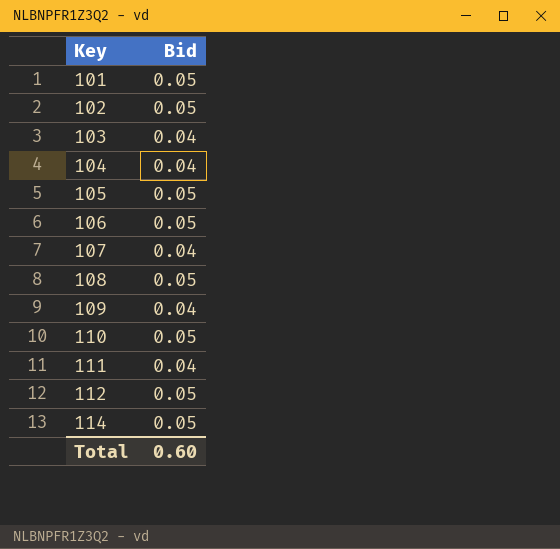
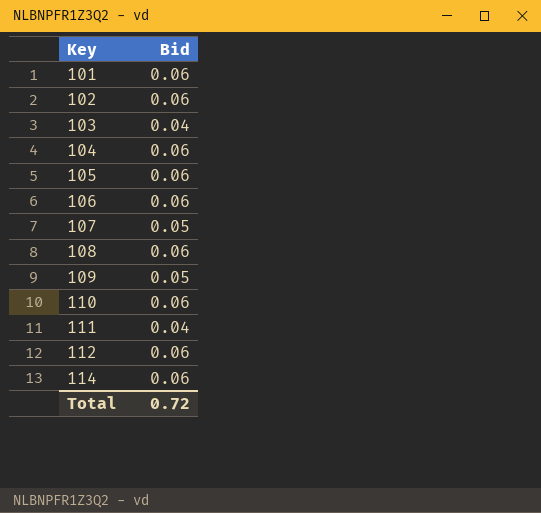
101 | Bid: 0.05 -> 0.06
102 | Bid: 0.05 -> 0.06
104 | Bid: 0.04 -> 0.06
105 | Bid: 0.05 -> 0.06
106 | Bid: 0.05 -> 0.06
107 | Bid: 0.04 -> 0.05
108 | Bid: 0.05 -> 0.06
109 | Bid: 0.04 -> 0.05
110 | Bid: 0.05 -> 0.06
112 | Bid: 0.05 -> 0.06
114 | Bid: 0.05 -> 0.06
Total | Bid: 0.60 -> 0.72

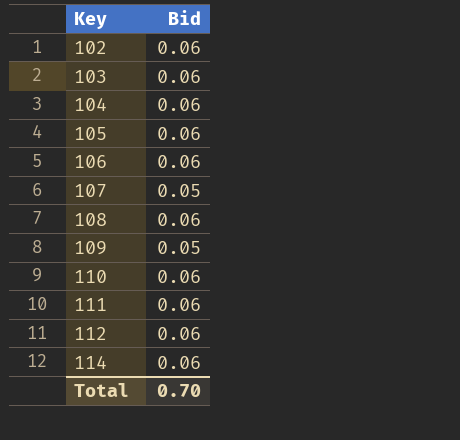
row 101: 0.06 -> none
103 | Bid: 0.04 -> 0.06
111 | Bid: 0.04 -> 0.06
Total | Bid: 0.72 -> 0.70

